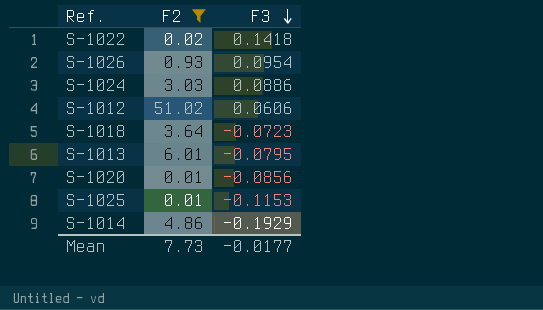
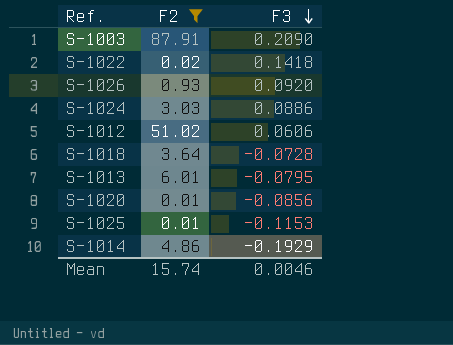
row S-1003: none -> 87.91 | 0.2090
S-1026 | F3: 0.0954 -> 0.0920
S-1018 | F3: -0.0723 -> -0.0728
Mean | F2: 7.73 -> 15.74
Mean | F3: -0.0177 -> 0.0046

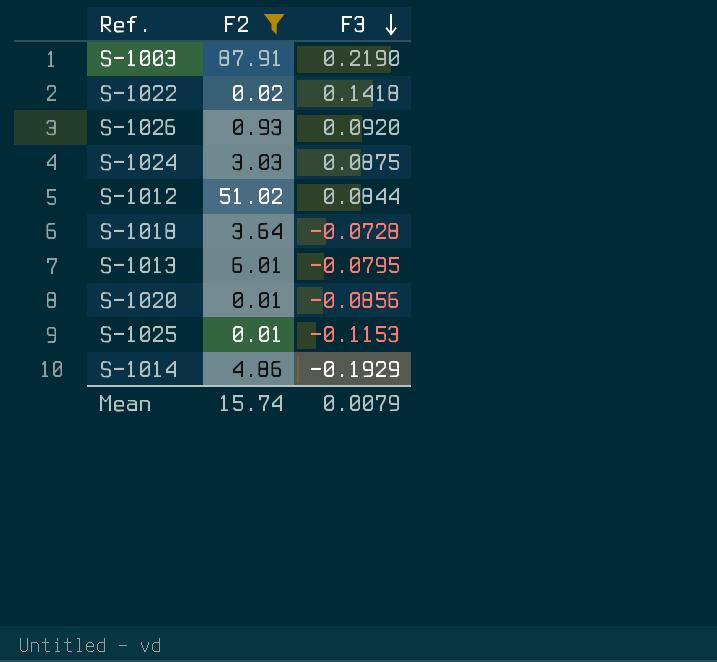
S-1003 | F3: 0.2090 -> 0.2190
S-1024 | F3: 0.0886 -> 0.0875
S-1012 | F3: 0.0606 -> 0.0844
Mean | F3: 0.0046 -> 0.0079

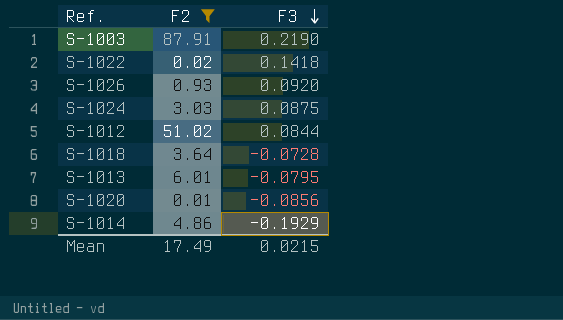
row S-1025: 0.01 | -0.1153 -> none
Mean | F2: 15.74 -> 17.49
Mean | F3: 0.0079 -> 0.0215

